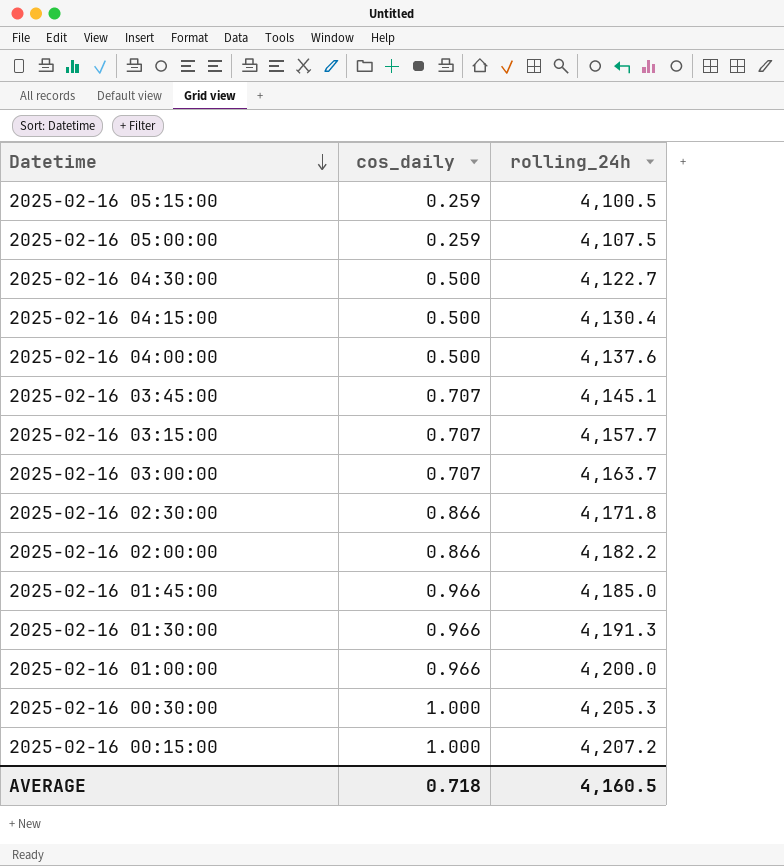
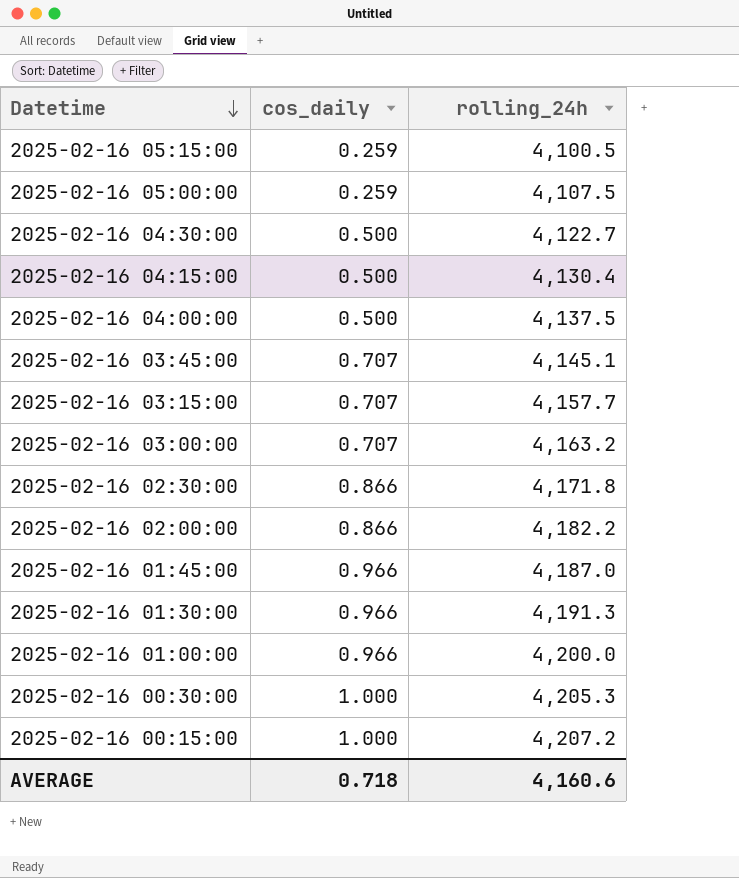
2025-02-16 04:00:00 | rolling_24h: 4,137.6 -> 4,137.5
2025-02-16 03:00:00 | rolling_24h: 4,163.7 -> 4,163.2
2025-02-16 01:45:00 | rolling_24h: 4,185.0 -> 4,187.0
AVERAGE | rolling_24h: 4,160.5 -> 4,160.6

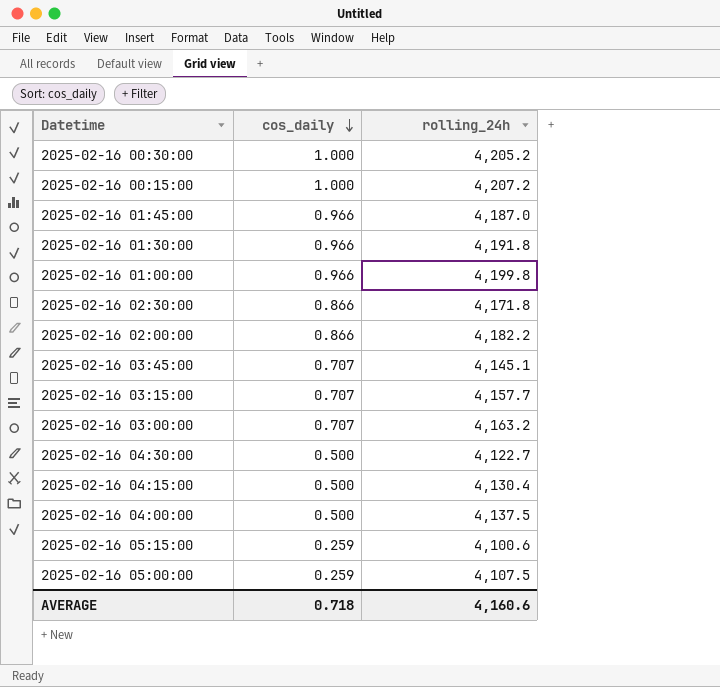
row order: Datetime descending -> cos_daily descending
2025-02-16 00:30:00 | rolling_24h: 4,205.3 -> 4,205.2
2025-02-16 01:30:00 | rolling_24h: 4,191.3 -> 4,191.8
2025-02-16 01:00:00 | rolling_24h: 4,200.0 -> 4,199.8
2025-02-16 05:15:00 | rolling_24h: 4,100.5 -> 4,100.6

